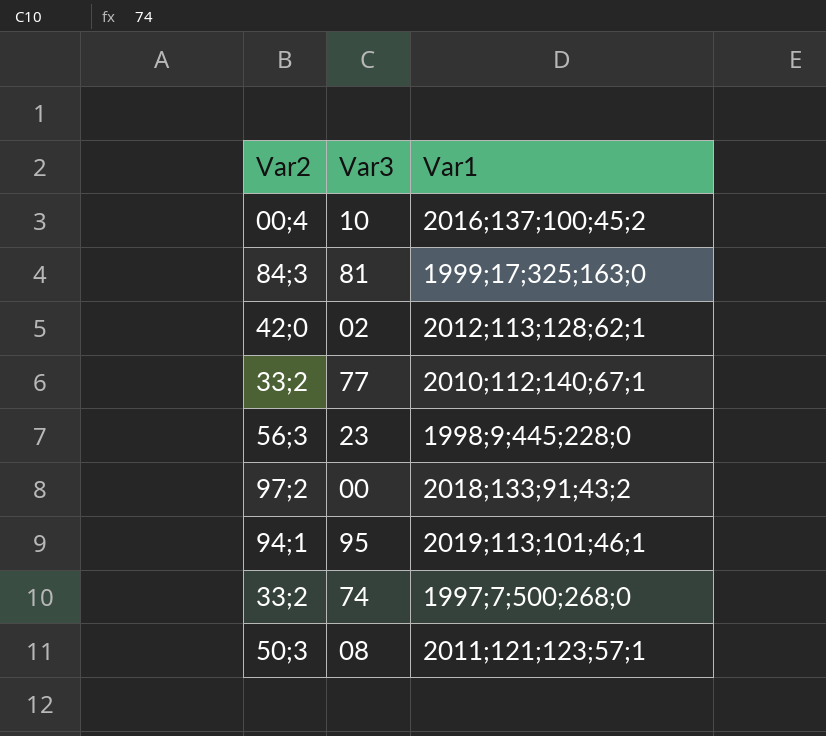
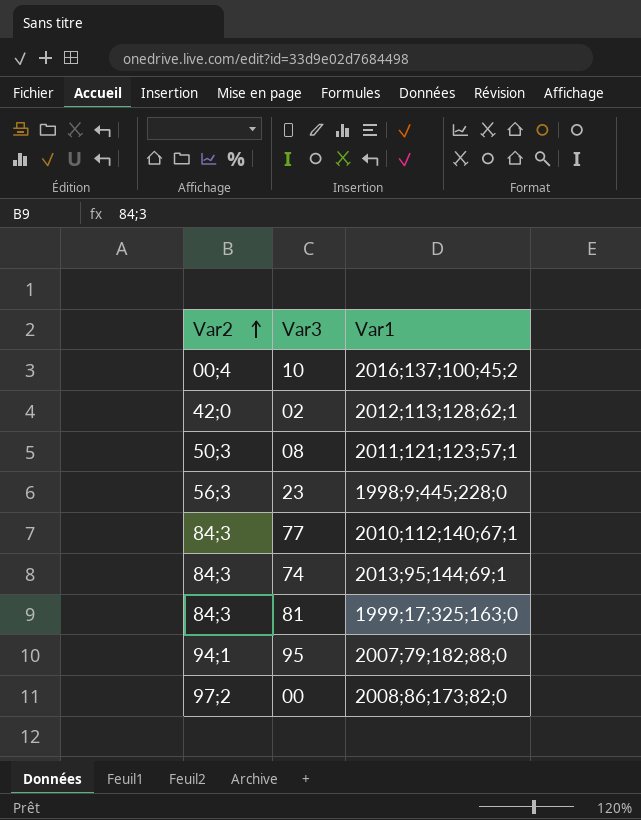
row order: none -> Var2 ascending
77 | Var2: 33;2 -> 84;3
74 | Var2: 33;2 -> 84;3
74 | Var1: 1997;7;500;268;0 -> 2013;95;144;69;1
95 | Var1: 2019;113;101;46;1 -> 2007;79;182;88;0
00 | Var1: 2018;133;91;43;2 -> 2008;86;173;82;0

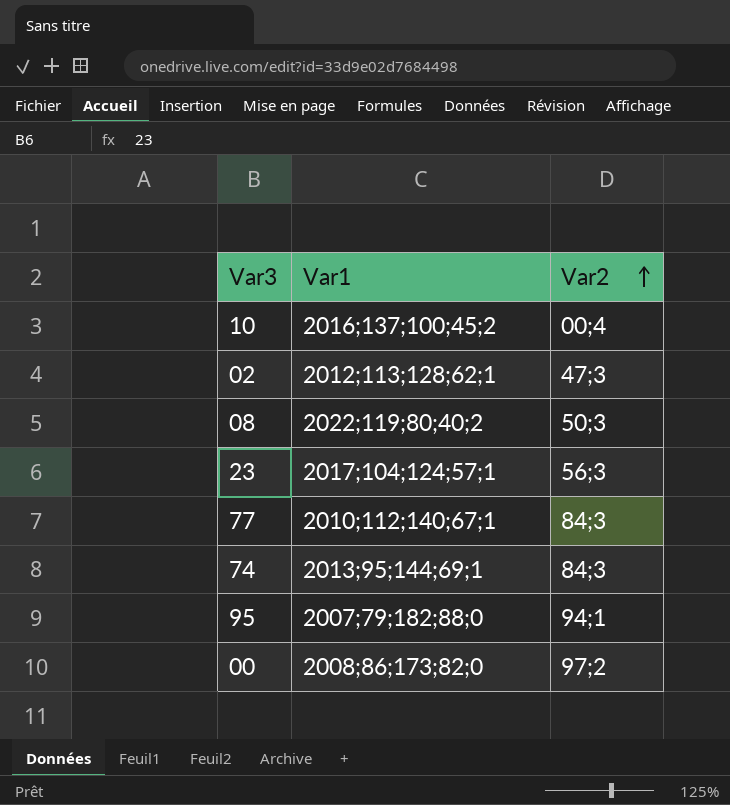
column Var2 | position: 1 -> 3
row 81: 84;3 | 1999;17;325;163;0 -> none
02 | Var2: 42;0 -> 47;3
08 | Var1: 2011;121;123;57;1 -> 2022;119;80;40;2
23 | Var1: 1998;9;445;228;0 -> 2017;104;124;57;1

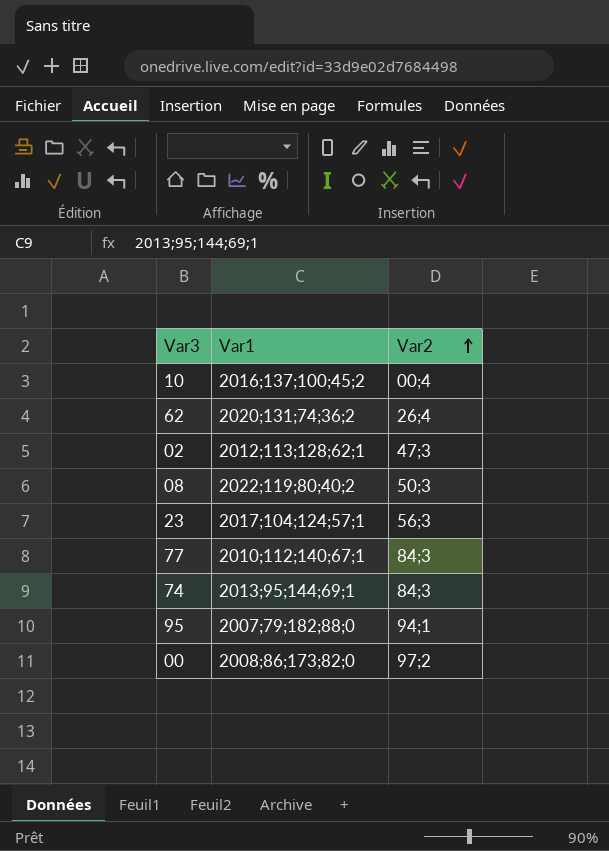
row 62: none -> 2020;131;74;36;2 | 26;4

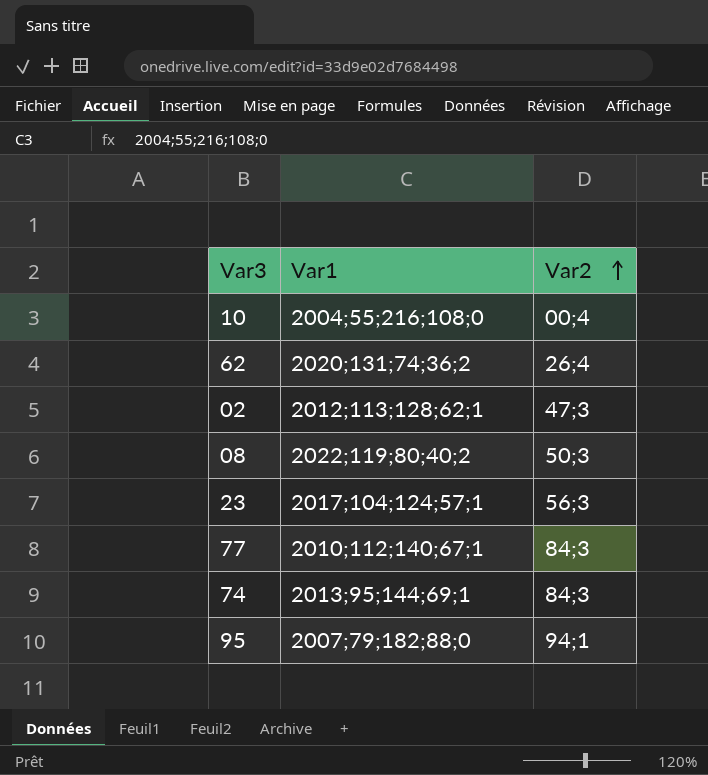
row 00: 2008;86;173;82;0 | 97;2 -> none
10 | Var1: 2016;137;100;45;2 -> 2004;55;216;108;0

